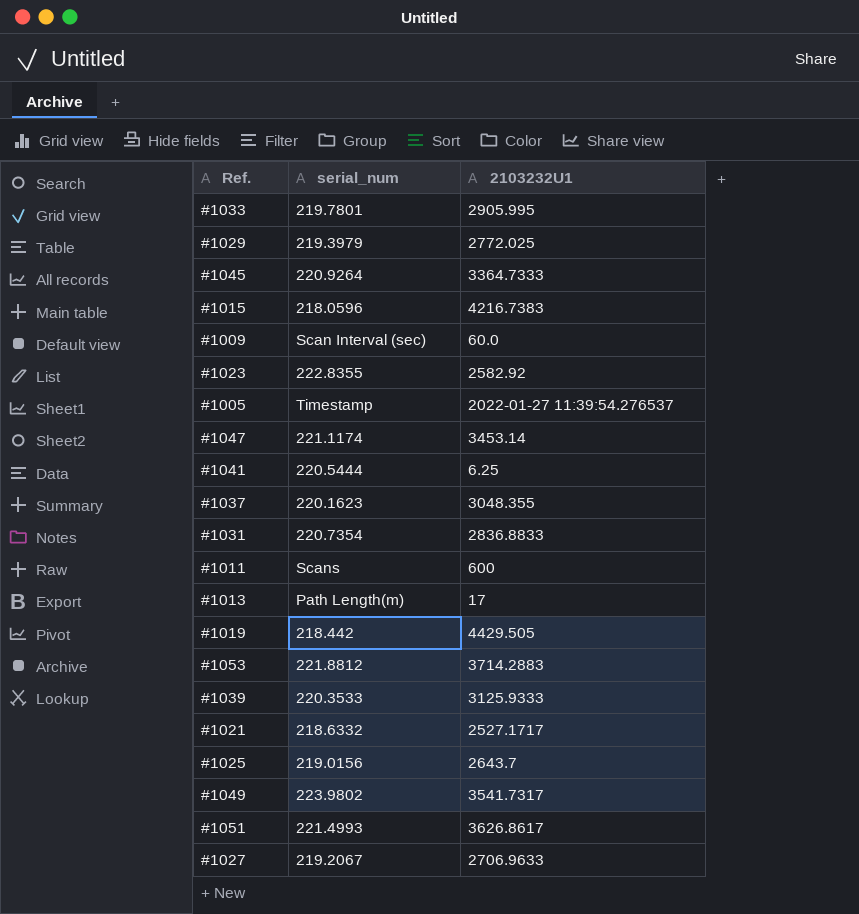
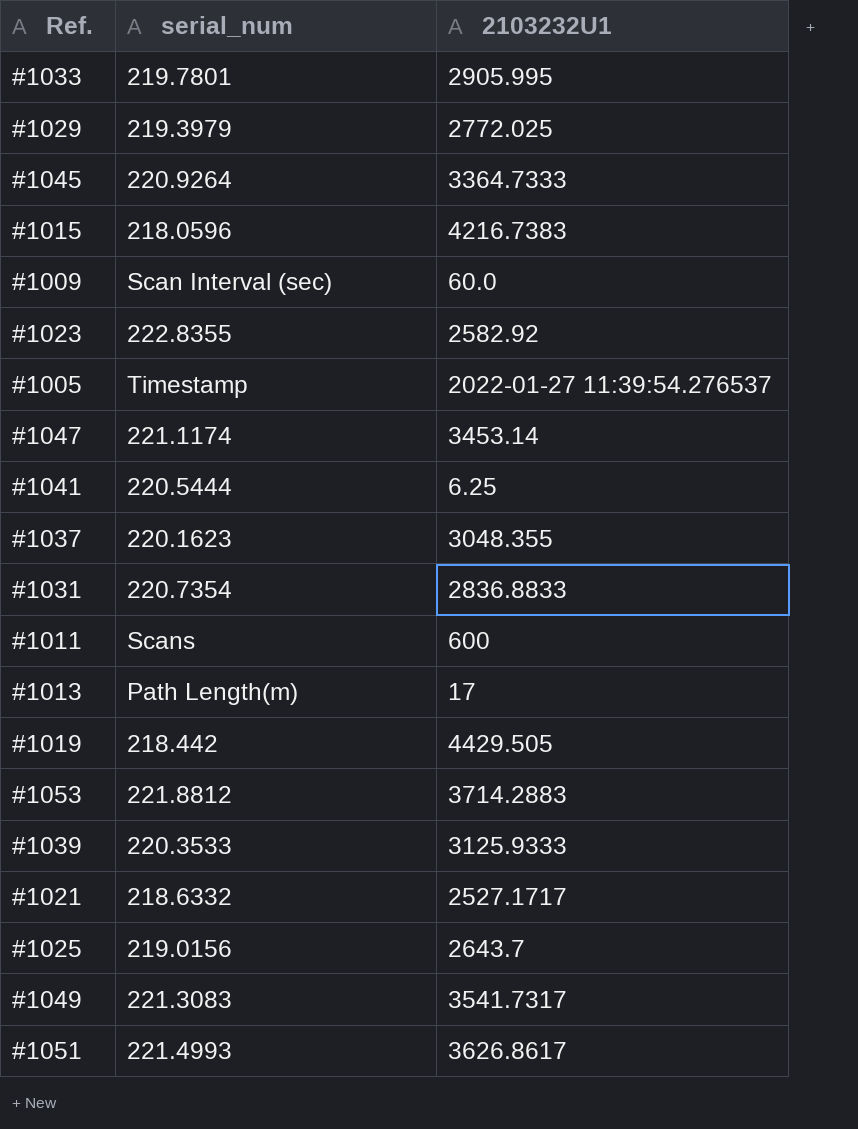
row #1027: 219.2067 | 2706.9633 -> none
#1049 | serial_num: 223.9802 -> 221.3083

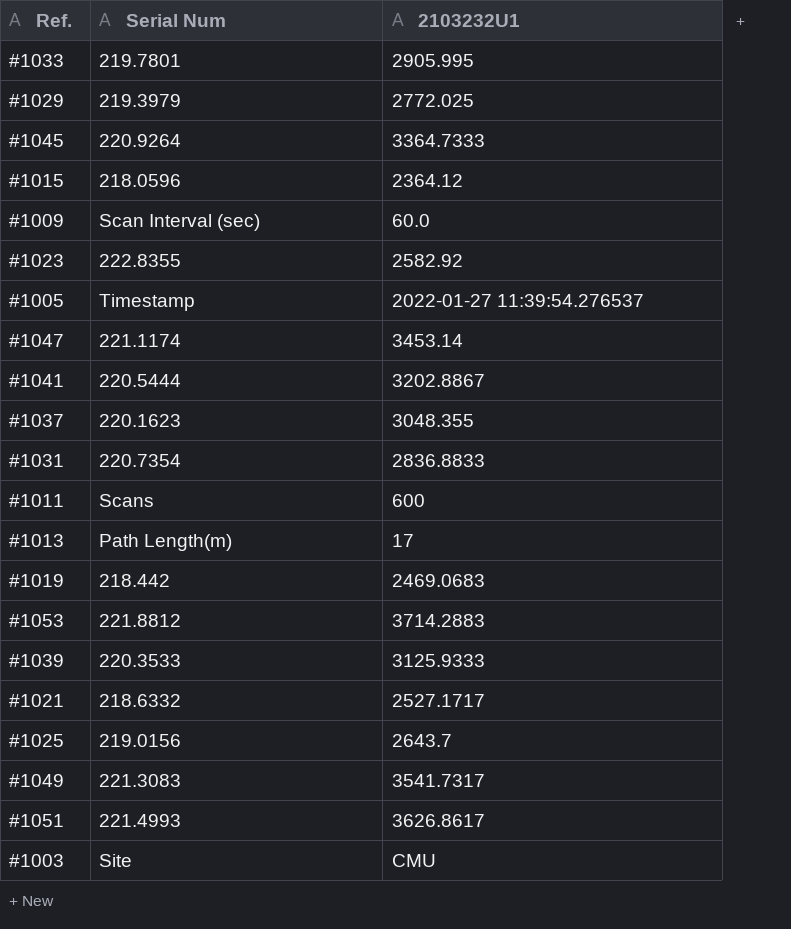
column name: serial_num -> Serial Num
#1015 | 2103232U1: 4216.7383 -> 2364.12
#1041 | 2103232U1: 6.25 -> 3202.8867
#1019 | 2103232U1: 4429.505 -> 2469.0683
row #1003: none -> Site | CMU

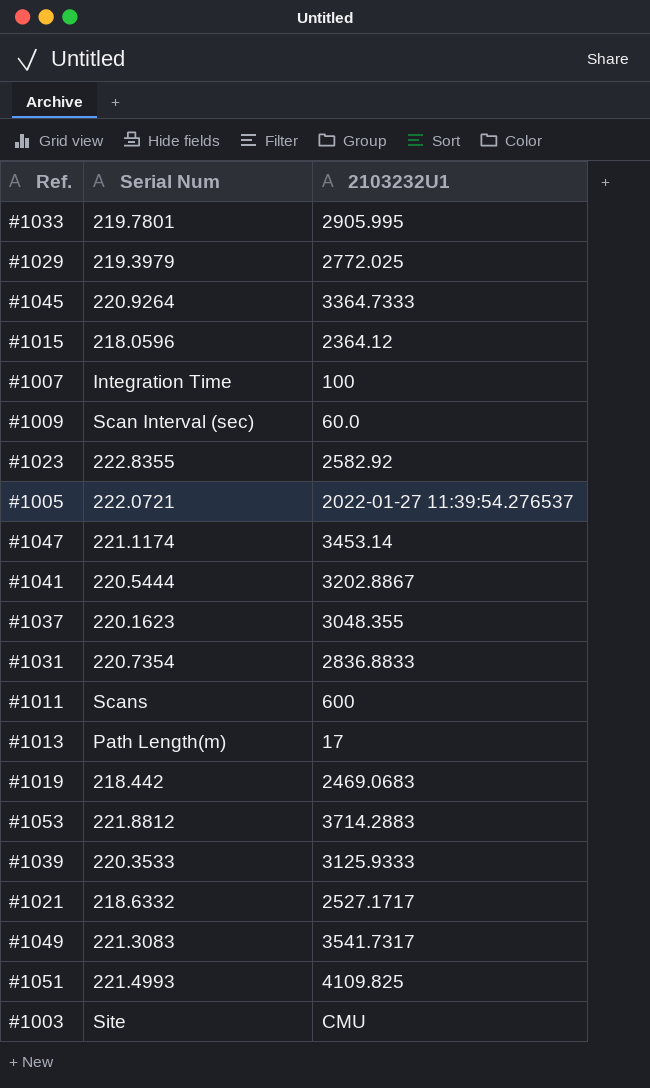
row #1025: 219.0156 | 2643.7 -> none
row #1007: none -> Integration Time | 100
#1005 | Serial Num: Timestamp -> 222.0721
#1051 | 2103232U1: 3626.8617 -> 4109.825

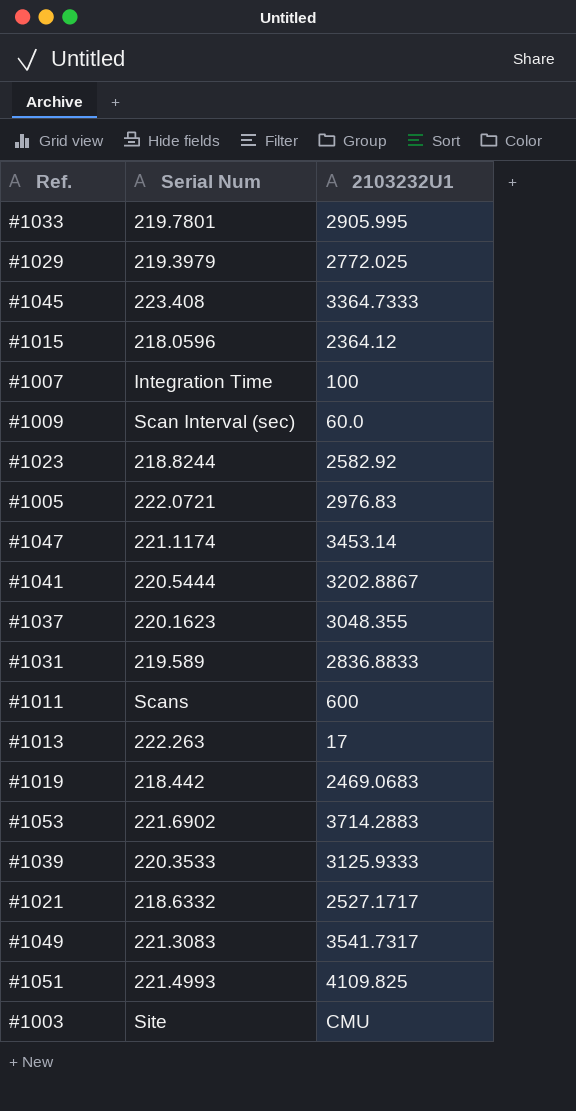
#1045 | Serial Num: 220.9264 -> 223.408
#1023 | Serial Num: 222.8355 -> 218.8244
#1005 | 2103232U1: 2022-01-27 11:39:54.276537 -> 2976.83
#1031 | Serial Num: 220.7354 -> 219.589
#1013 | Serial Num: Path Length(m) -> 222.263
#1053 | Serial Num: 221.8812 -> 221.6902

